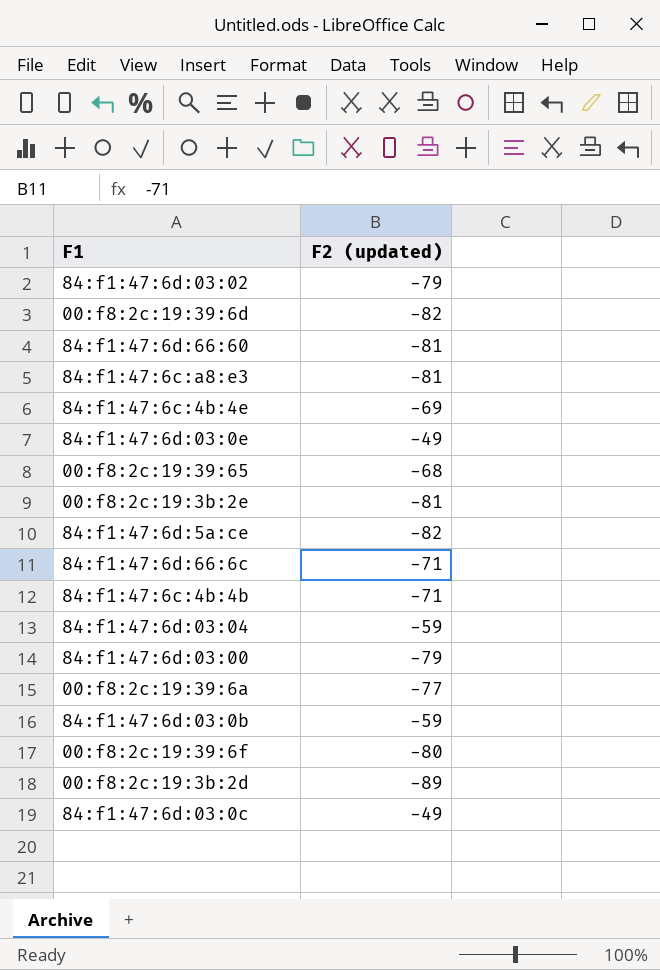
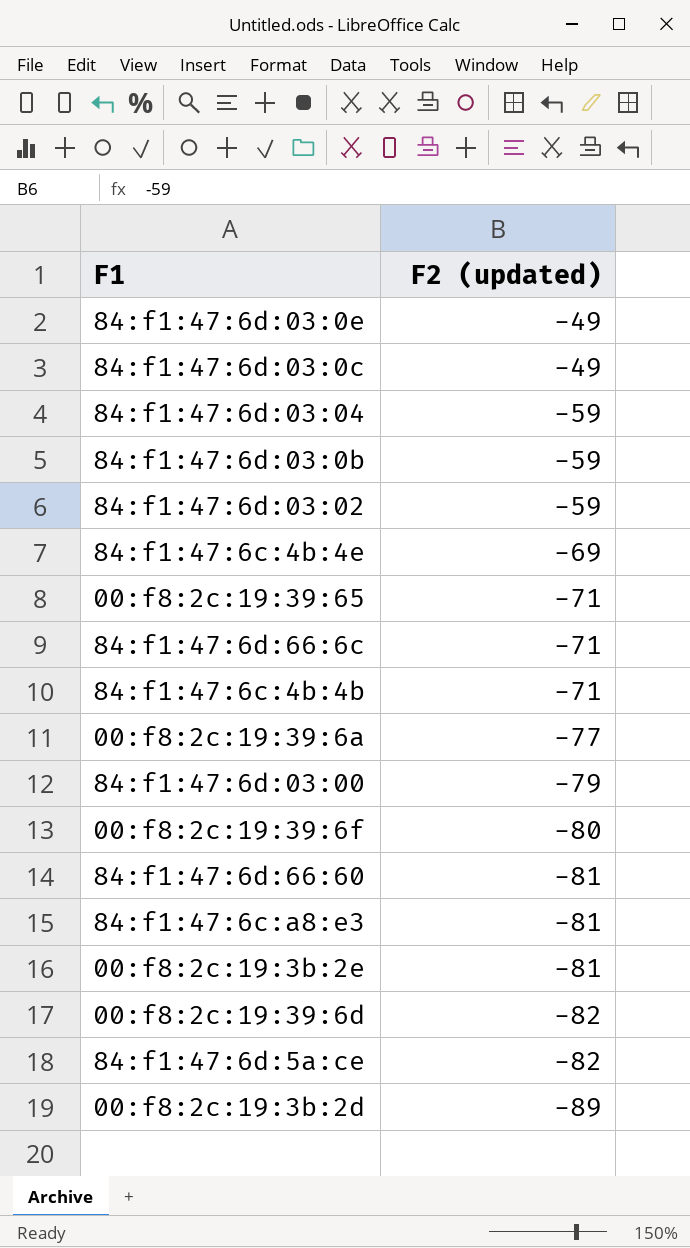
row order: none -> F2 (updated) descending
84:f1:47:6d:03:02 | F2 (updated): -79 -> -59
00:f8:2c:19:39:65 | F2 (updated): -68 -> -71

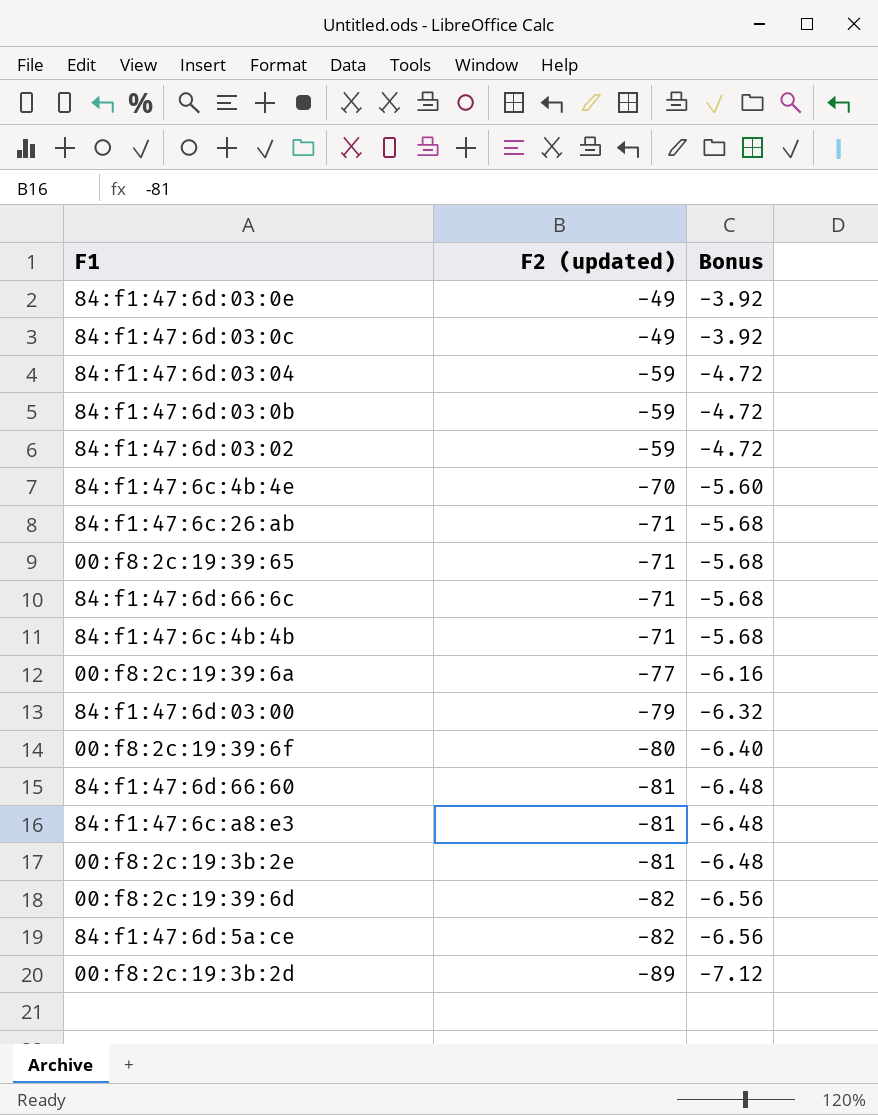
column Bonus | formula: none -> [F2 (updated)] * 0.08
84:f1:47:6c:4b:4e | F2 (updated): -69 -> -70
row 84:f1:47:6c:26:ab: none -> -71 | -5.68

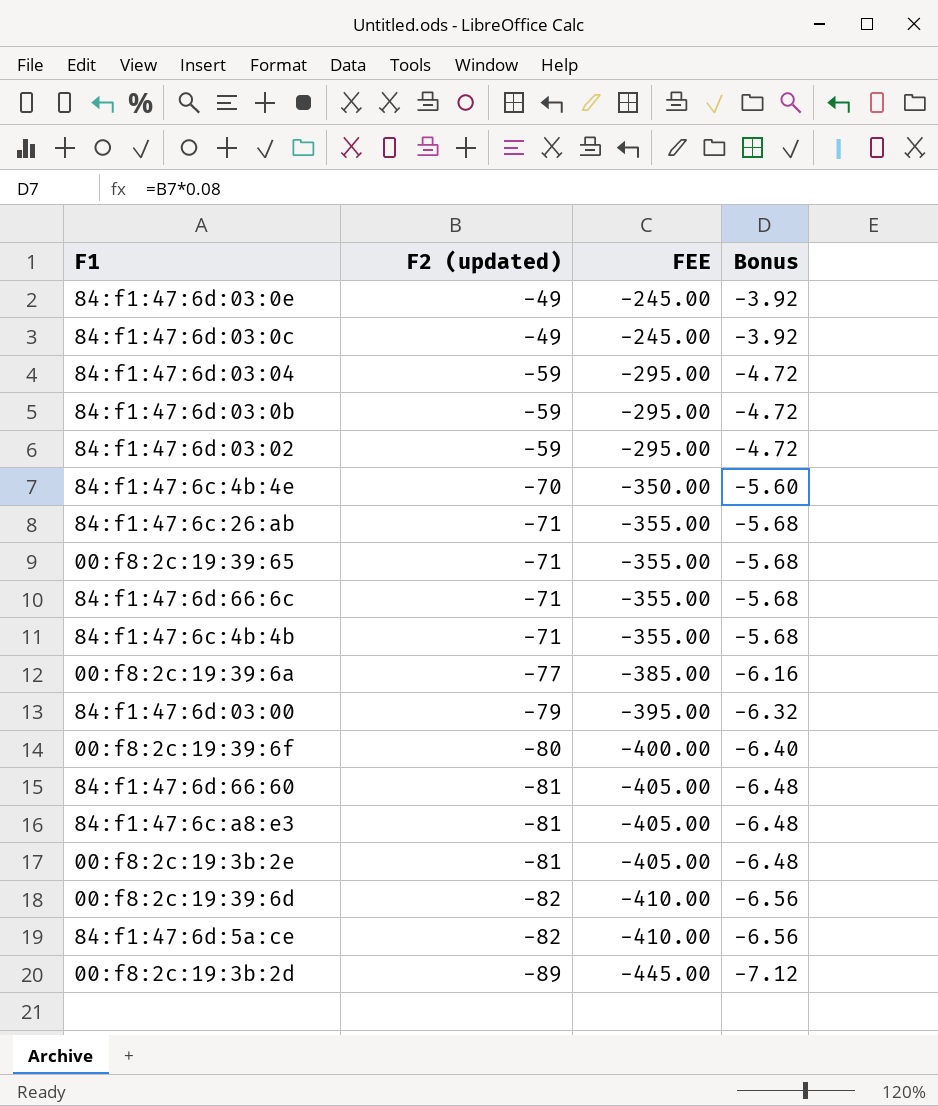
column FEE | formula: none -> [F2 (updated)] * 5

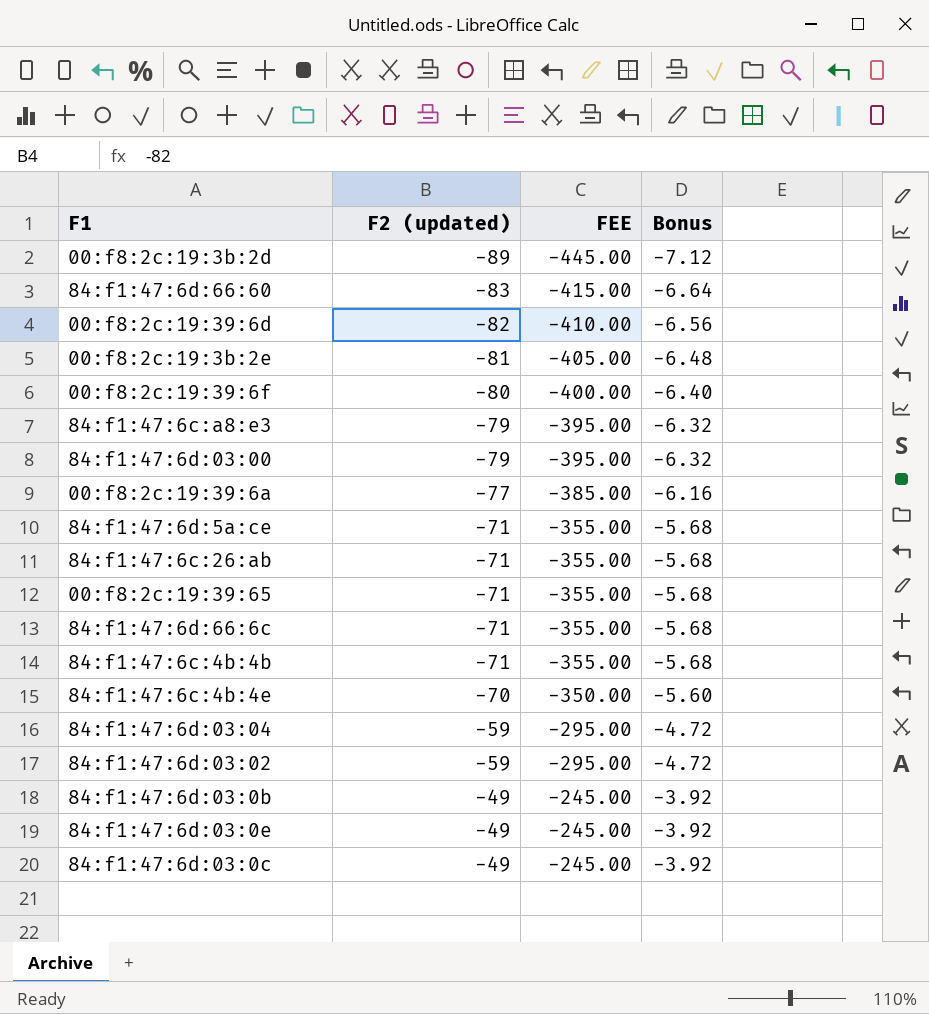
row order: F2 (updated) descending -> F2 (updated) ascending
84:f1:47:6d:66:60 | F2 (updated): -81 -> -83
84:f1:47:6d:66:60 | FEE: -405.00 -> -415.00
84:f1:47:6d:66:60 | Bonus: -6.48 -> -6.64
84:f1:47:6c:a8:e3 | F2 (updated): -81 -> -79
84:f1:47:6c:a8:e3 | FEE: -405.00 -> -395.00
84:f1:47:6c:a8:e3 | Bonus: -6.48 -> -6.32
84:f1:47:6d:5a:ce | F2 (updated): -82 -> -71
84:f1:47:6d:5a:ce | FEE: -410.00 -> -355.00
84:f1:47:6d:5a:ce | Bonus: -6.56 -> -5.68
84:f1:47:6d:03:0b | F2 (updated): -59 -> -49
84:f1:47:6d:03:0b | FEE: -295.00 -> -245.00
84:f1:47:6d:03:0b | Bonus: -4.72 -> -3.92

